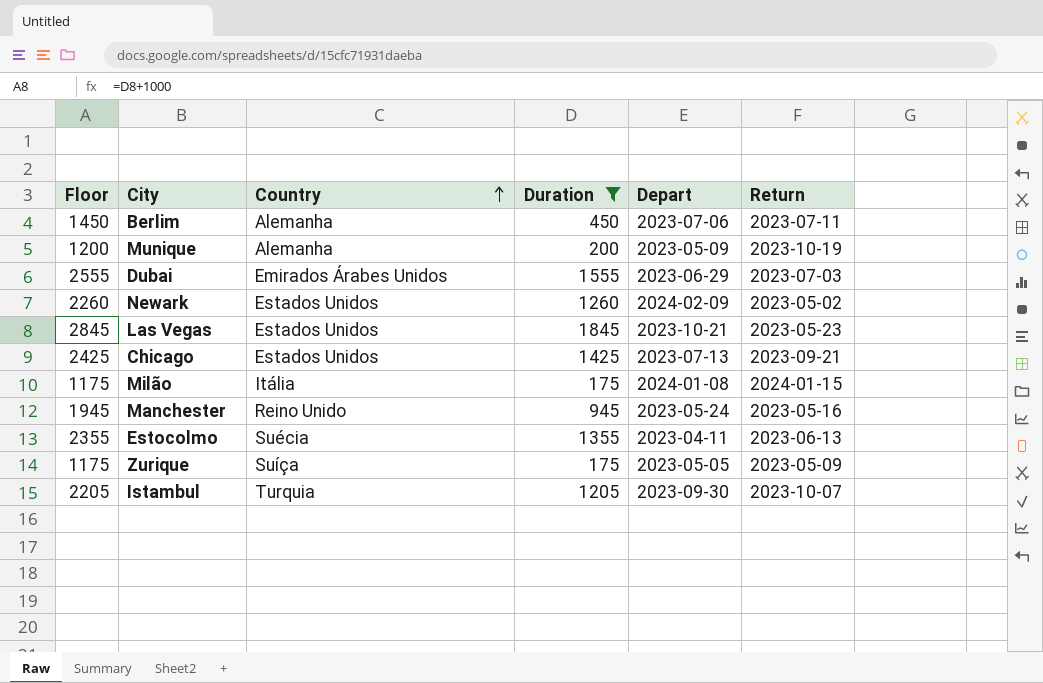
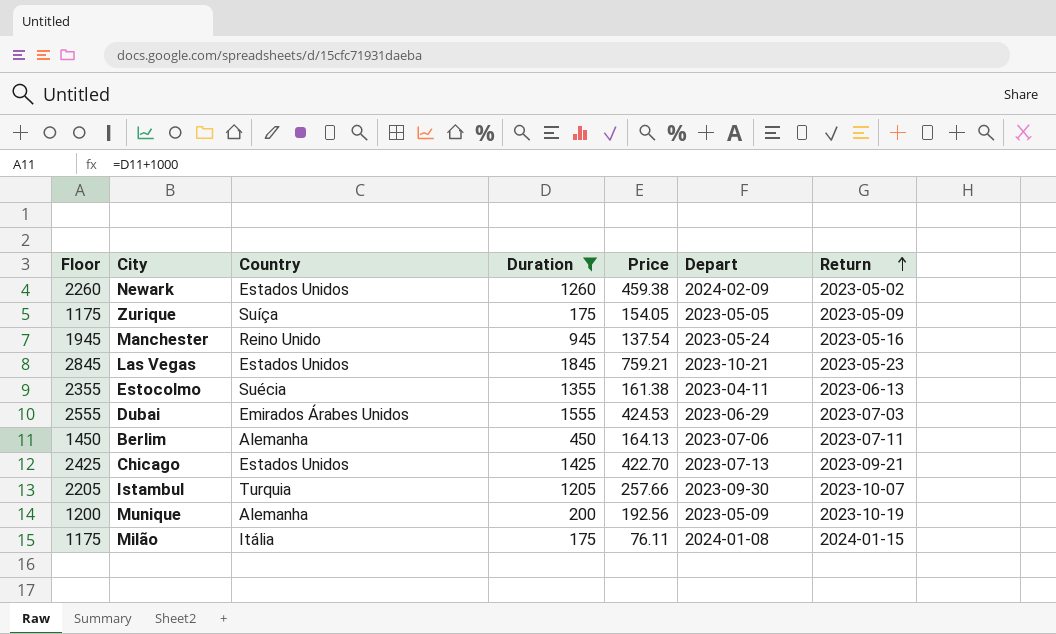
row order: Country ascending -> Return ascending
column Price | position: none -> 5

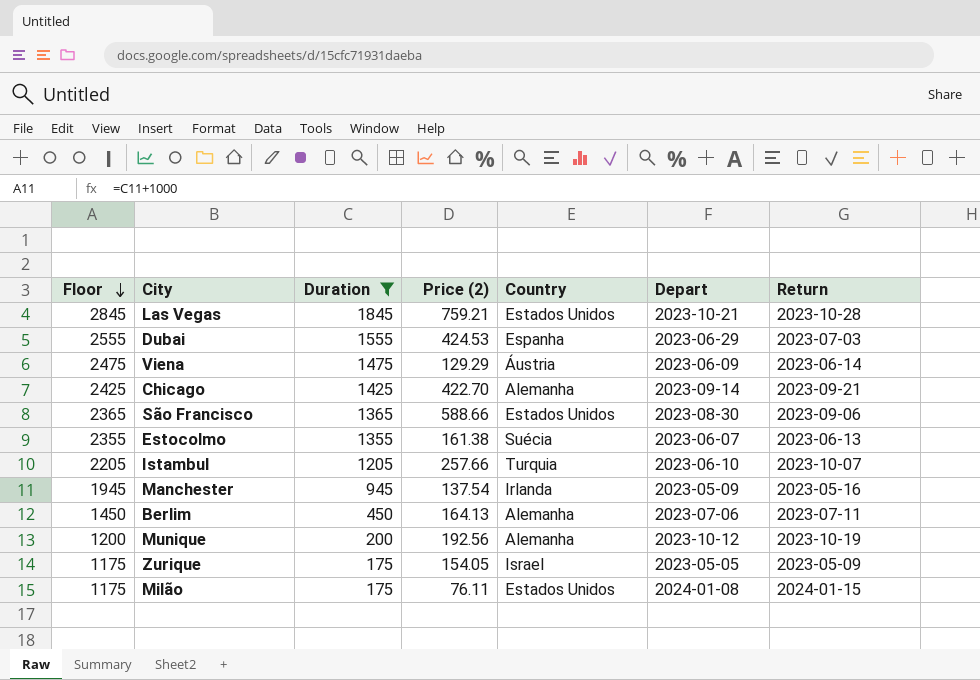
row order: Return ascending -> Floor descending
column name: Price -> Price (2)
column Country | position: 3 -> 5
row Newark: 2260 | Estados Unidos | 1260 | 459.38 | 2024-02-09 | 2023-05-02 -> none
Las Vegas | Return: 2023-05-23 -> 2023-10-28
Dubai | Country: Emirados Árabes Unidos -> Espanha
row Viena: none -> 2475 | 1475 | 129.29 | Áustria | 2023-06-09 | 2023-06-14
Chicago | Country: Estados Unidos -> Alemanha
Chicago | Depart: 2023-07-13 -> 2023-09-14
row São Francisco: none -> 2365 | 1365 | 588.66 | Estados Unidos | 2023-08-30 | 2023-09-06
Estocolmo | Depart: 2023-04-11 -> 2023-06-07
Istambul | Depart: 2023-09-30 -> 2023-06-10
Manchester | Country: Reino Unido -> Irlanda
Manchester | Depart: 2023-05-24 -> 2023-05-09
Munique | Depart: 2023-05-09 -> 2023-10-12
Zurique | Country: Suíça -> Israel
Milão | Country: Itália -> Estados Unidos

